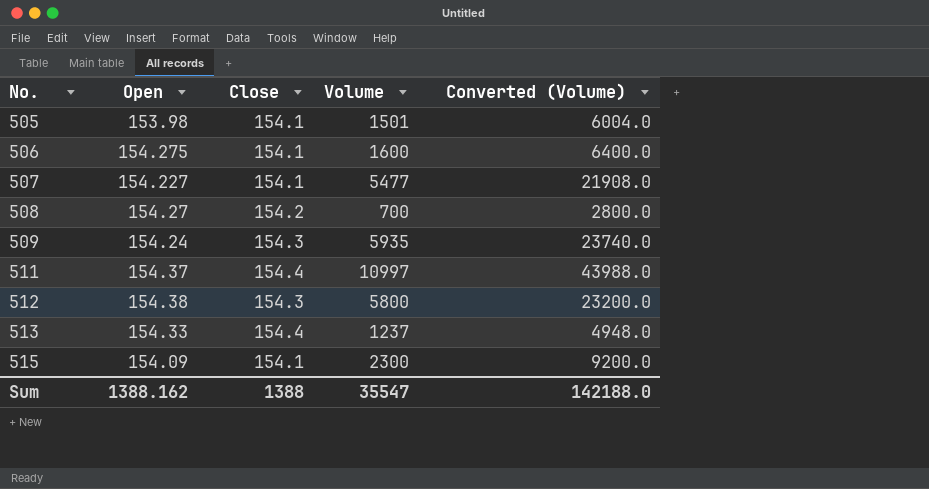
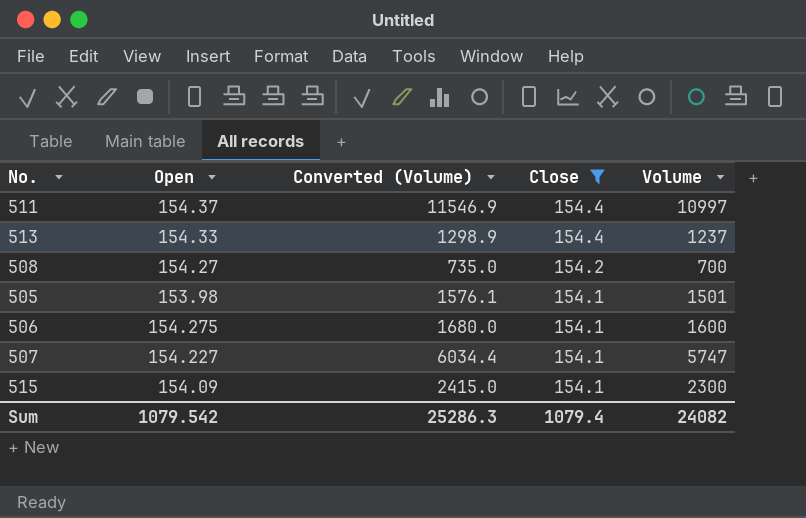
filter: none -> Close != 154.3
row order: No. ascending -> Close descending
column Converted (Volume) | formula: [Volume] * 4 -> [Volume] * 1.05
column Converted (Volume) | position: 5 -> 3
507 | Volume: 5477 -> 5747
Sum | Open: 1388.162 -> 1079.542
Sum | Converted (Volume): 142188.0 -> 25286.3
Sum | Close: 1388 -> 1079.4
Sum | Volume: 35547 -> 24082

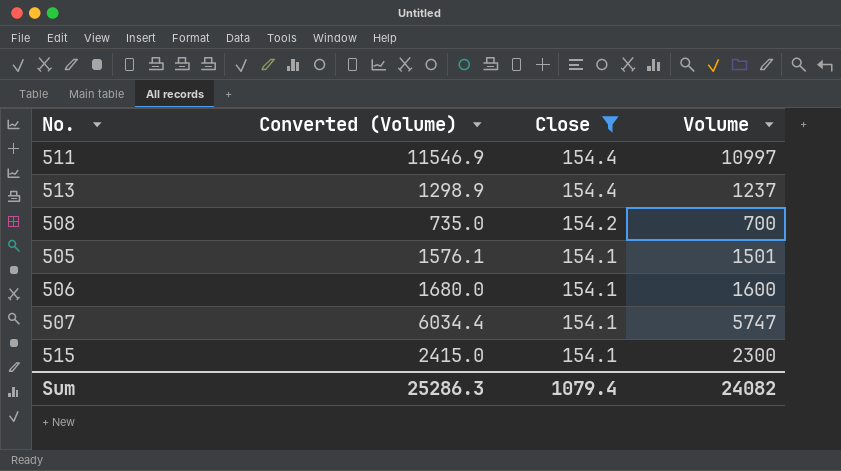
column Open | position: 2 -> none

